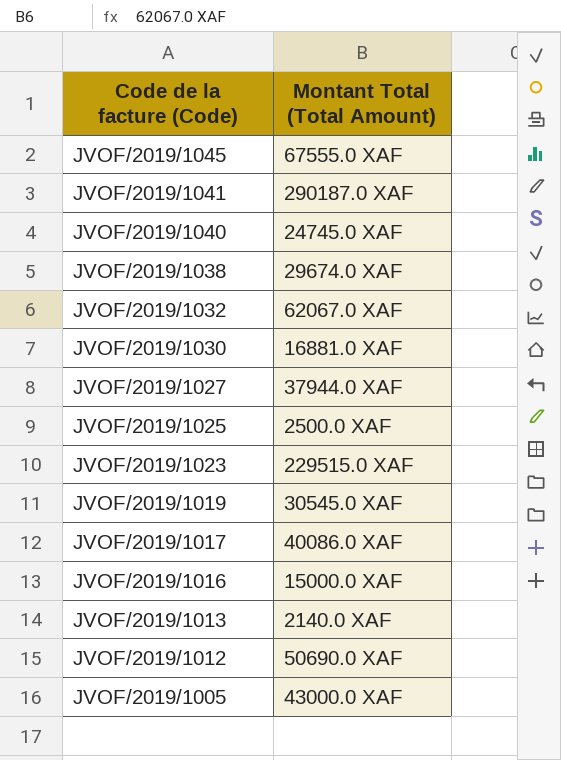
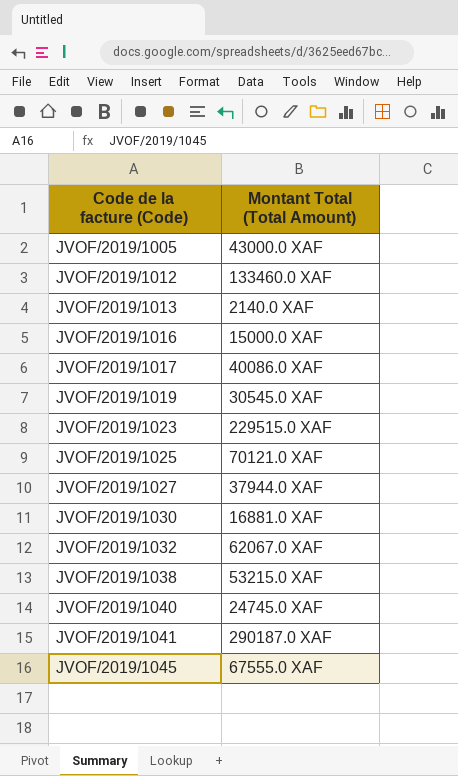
row order: Code de la facture (Code) descending -> Code de la facture (Code) ascending
JVOF/2019/1012 | Montant Total (Total Amount): 50690.0 XAF -> 133460.0 XAF
JVOF/2019/1025 | Montant Total (Total Amount): 2500.0 XAF -> 70121.0 XAF
JVOF/2019/1038 | Montant Total (Total Amount): 29674.0 XAF -> 53215.0 XAF

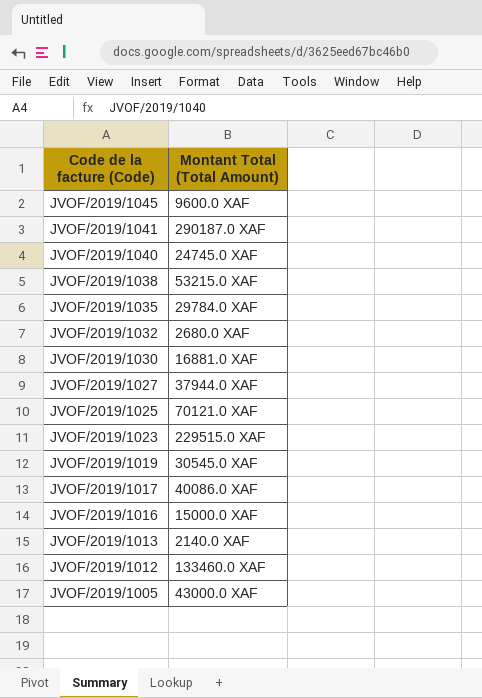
row order: Code de la facture (Code) ascending -> Code de la facture (Code) descending
JVOF/2019/1045 | Montant Total (Total Amount): 67555.0 XAF -> 9600.0 XAF
row JVOF/2019/1035: none -> 29784.0 XAF
JVOF/2019/1032 | Montant Total (Total Amount): 62067.0 XAF -> 2680.0 XAF

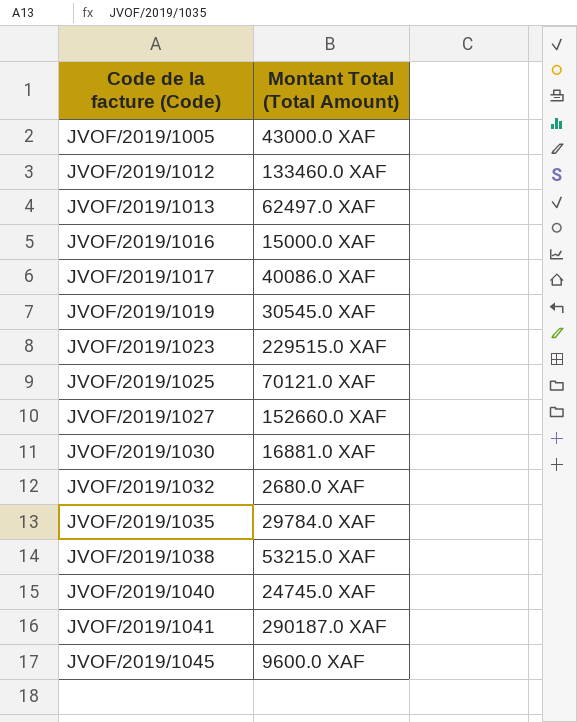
row order: Code de la facture (Code) descending -> Code de la facture (Code) ascending
JVOF/2019/1013 | Montant Total (Total Amount): 2140.0 XAF -> 62497.0 XAF
JVOF/2019/1027 | Montant Total (Total Amount): 37944.0 XAF -> 152660.0 XAF

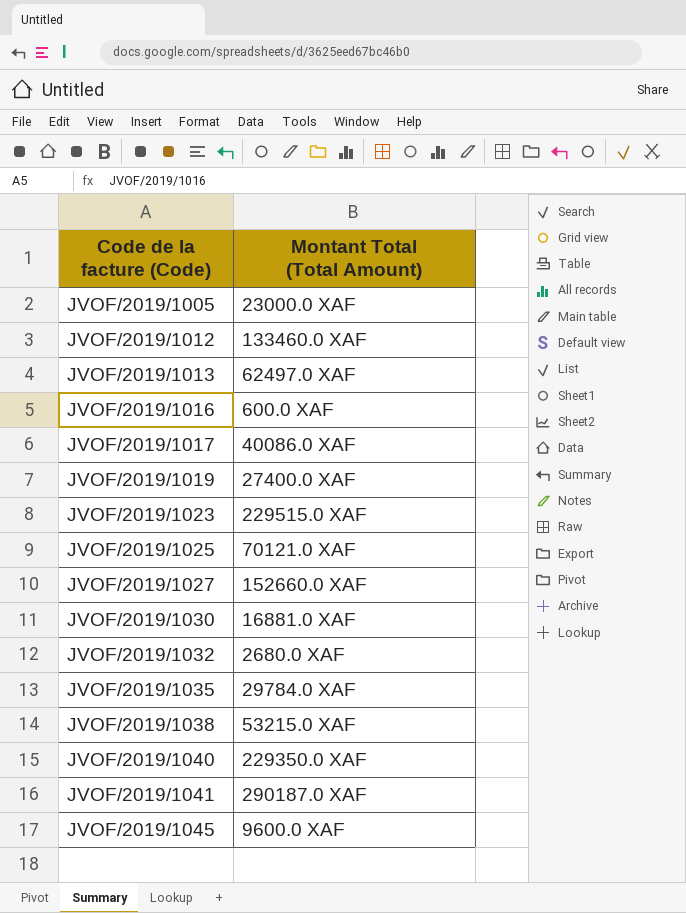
JVOF/2019/1005 | Montant Total (Total Amount): 43000.0 XAF -> 23000.0 XAF
JVOF/2019/1016 | Montant Total (Total Amount): 15000.0 XAF -> 600.0 XAF
JVOF/2019/1019 | Montant Total (Total Amount): 30545.0 XAF -> 27400.0 XAF
JVOF/2019/1040 | Montant Total (Total Amount): 24745.0 XAF -> 229350.0 XAF

